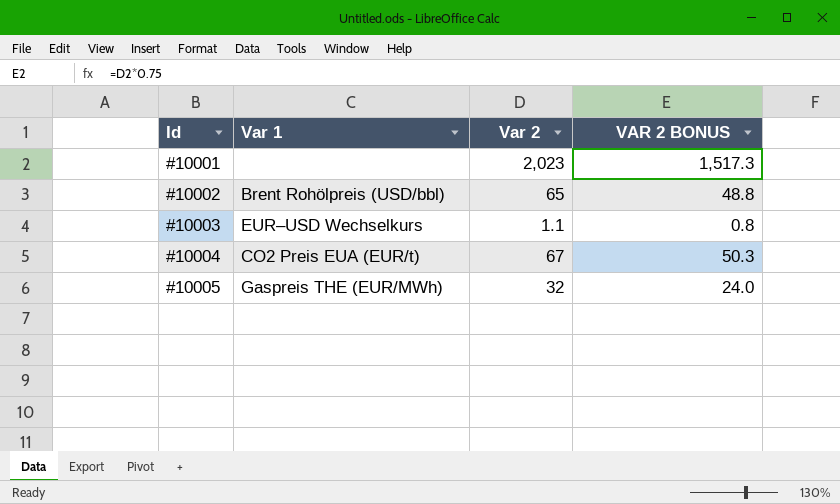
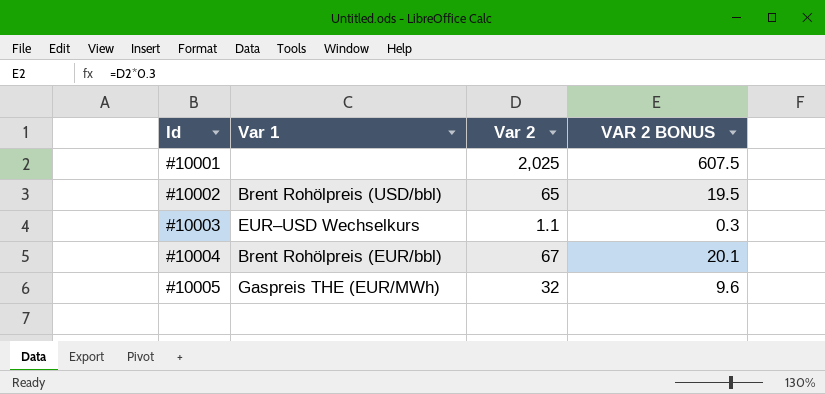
column VAR 2 BONUS | formula: [Var 2] * 0.75 -> [Var 2] * 0.3
#10001 | Var 2: 2,023 -> 2,025
#10004 | Var 1: CO2 Preis EUA (EUR/t) -> Brent Rohölpreis (EUR/bbl)

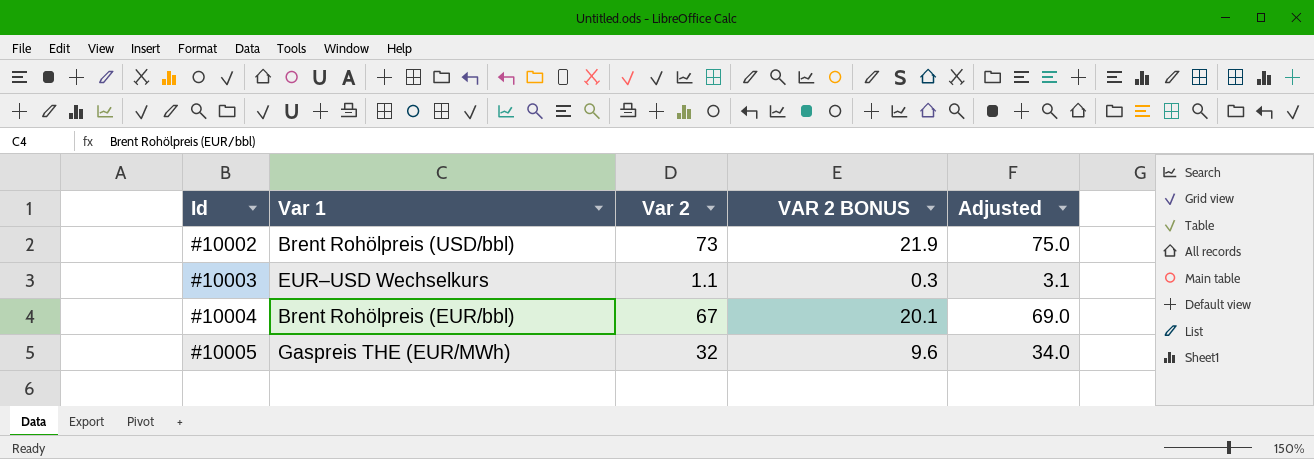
column Adjusted | formula: none -> [Var 2] + 2
row #10001: none | 2,025 | 607.5 -> none
#10002 | Var 2: 65 -> 73
#10002 | VAR 2 BONUS: 19.5 -> 21.9

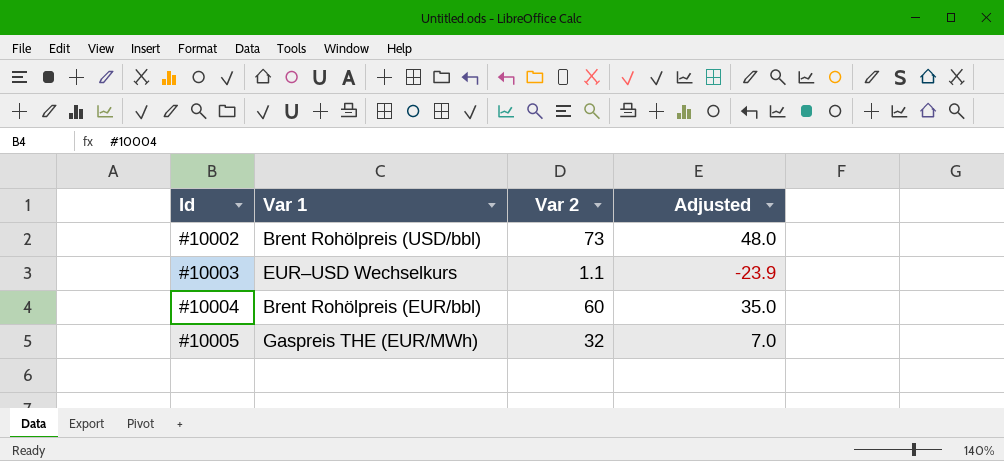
column VAR 2 BONUS | formula: [Var 2] * 0.3 -> none
column Adjusted | formula: [Var 2] + 2 -> [Var 2] - 25
#10004 | Var 2: 67 -> 60

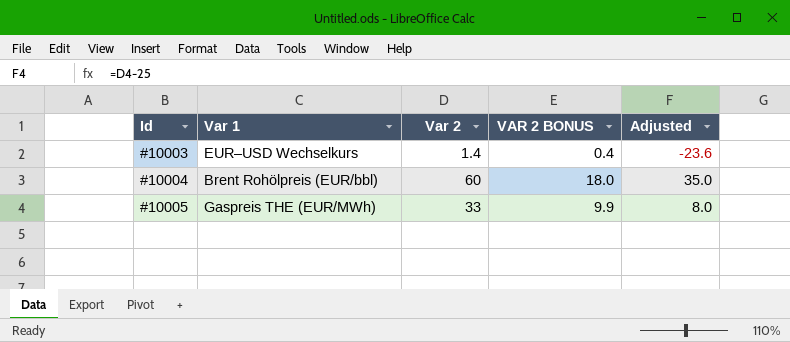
column VAR 2 BONUS | formula: none -> [Var 2] * 0.3
row #10002: Brent Rohölpreis (USD/bbl) | 73 | 48.0 -> none
#10003 | Var 2: 1.1 -> 1.4
#10003 | Adjusted: -23.9 -> -23.6
#10005 | Var 2: 32 -> 33
#10005 | Adjusted: 7.0 -> 8.0

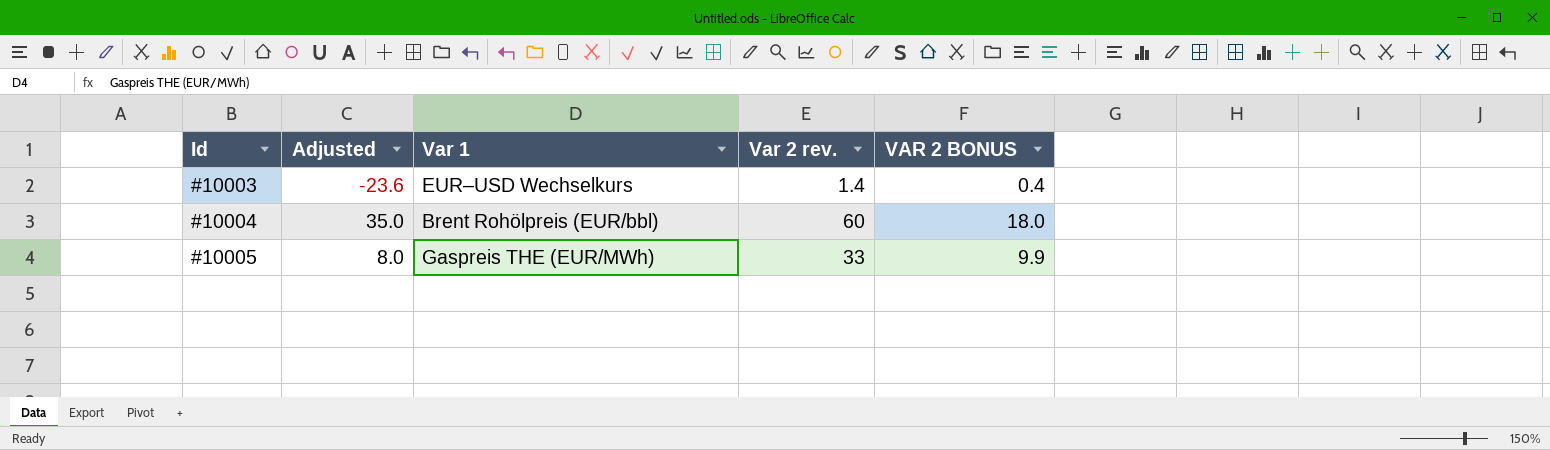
column Adjusted | position: 5 -> 2
column name: Var 2 -> Var 2 rev.

